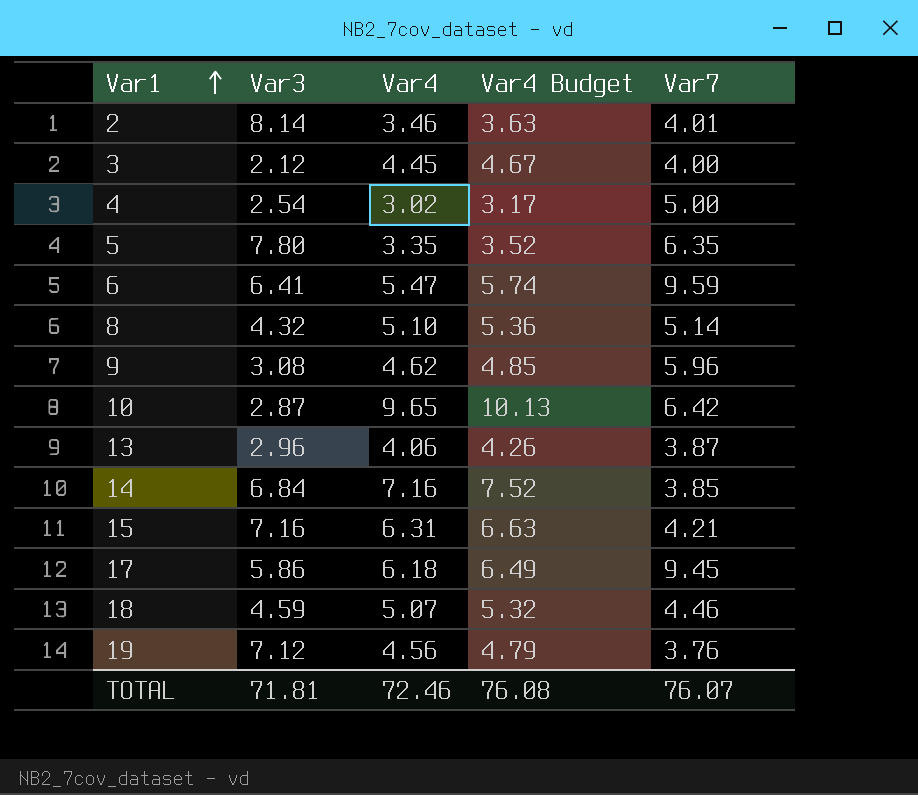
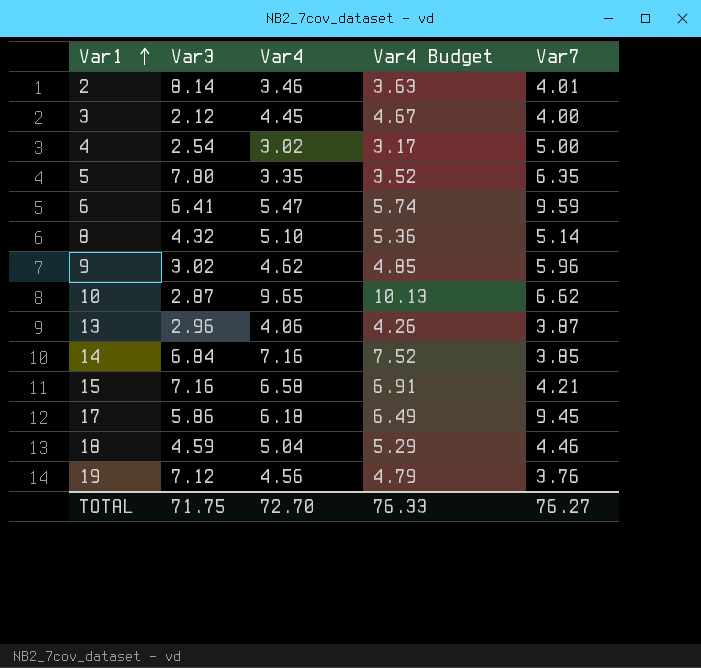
9 | Var3: 3.08 -> 3.02
10 | Var7: 6.42 -> 6.62
15 | Var4: 6.31 -> 6.58
15 | Var4 Budget: 6.63 -> 6.91
18 | Var4: 5.07 -> 5.04
18 | Var4 Budget: 5.32 -> 5.29
TOTAL | Var3: 71.81 -> 71.75
TOTAL | Var4: 72.46 -> 72.70
TOTAL | Var4 Budget: 76.08 -> 76.33
TOTAL | Var7: 76.07 -> 76.27

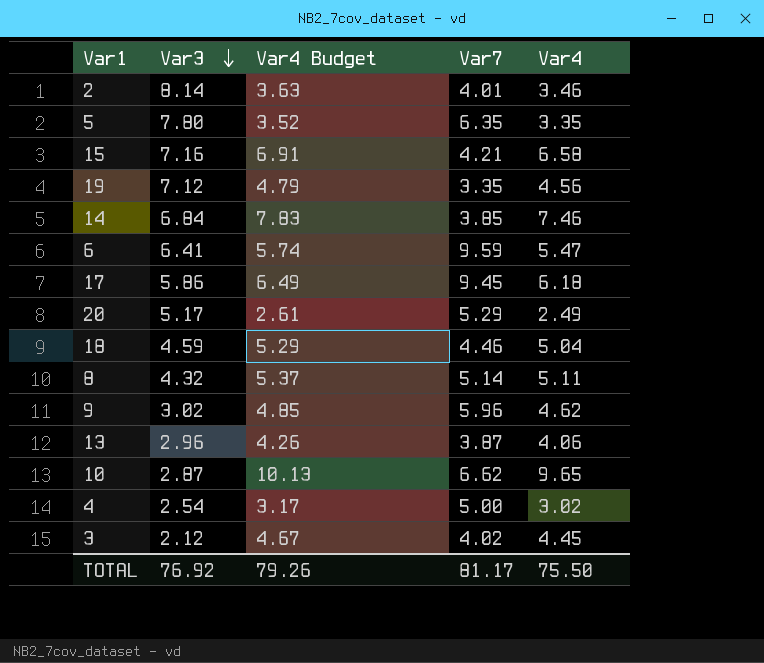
row order: Var1 ascending -> Var3 descending
column Var4 | position: 3 -> 5
19 | Var7: 3.76 -> 3.35
14 | Var4 Budget: 7.52 -> 7.83
14 | Var4: 7.16 -> 7.46
row 20: none -> 5.17 | 2.61 | 5.29 | 2.49
8 | Var4 Budget: 5.36 -> 5.37
8 | Var4: 5.10 -> 5.11
3 | Var7: 4.00 -> 4.02
TOTAL | Var3: 71.75 -> 76.92
TOTAL | Var4 Budget: 76.33 -> 79.26
TOTAL | Var7: 76.27 -> 81.17
TOTAL | Var4: 72.70 -> 75.50

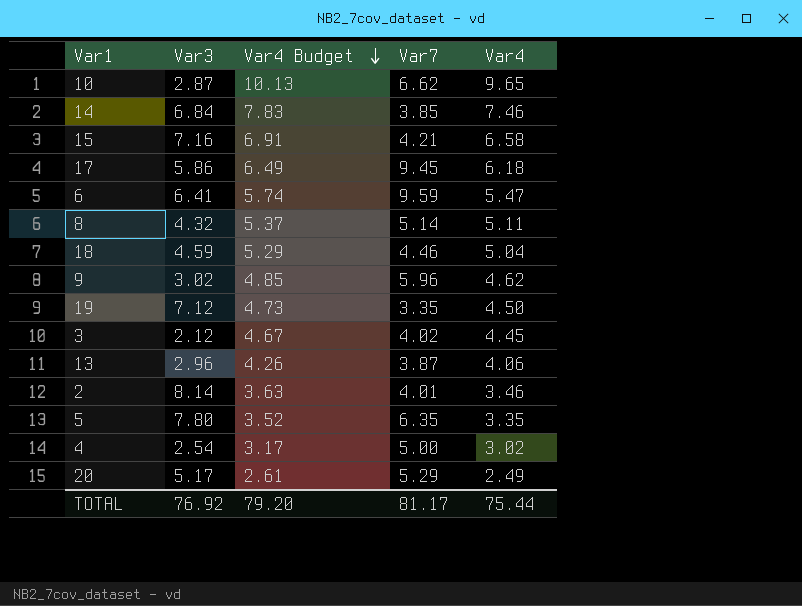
row order: Var3 descending -> Var4 Budget descending
19 | Var4 Budget: 4.79 -> 4.73
19 | Var4: 4.56 -> 4.50
TOTAL | Var4 Budget: 79.26 -> 79.20
TOTAL | Var4: 75.50 -> 75.44

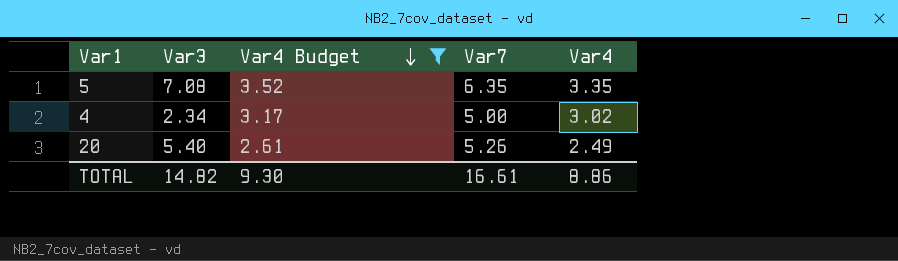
filter: none -> Var4 Budget <= 3.52
5 | Var3: 7.80 -> 7.08
4 | Var3: 2.54 -> 2.34
20 | Var3: 5.17 -> 5.40
20 | Var7: 5.29 -> 5.26
TOTAL | Var3: 76.92 -> 14.82
TOTAL | Var4 Budget: 79.20 -> 9.30
TOTAL | Var7: 81.17 -> 16.61
TOTAL | Var4: 75.44 -> 8.86

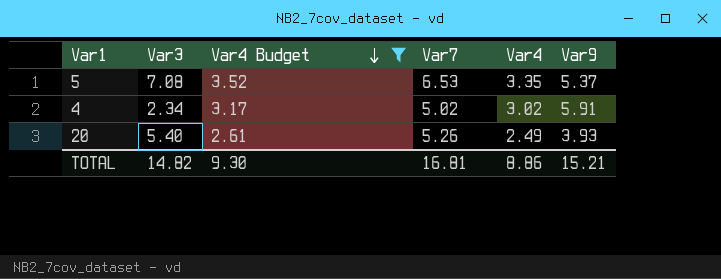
column Var9 | position: none -> 6
5 | Var7: 6.35 -> 6.53
4 | Var7: 5.00 -> 5.02
TOTAL | Var7: 16.61 -> 16.81

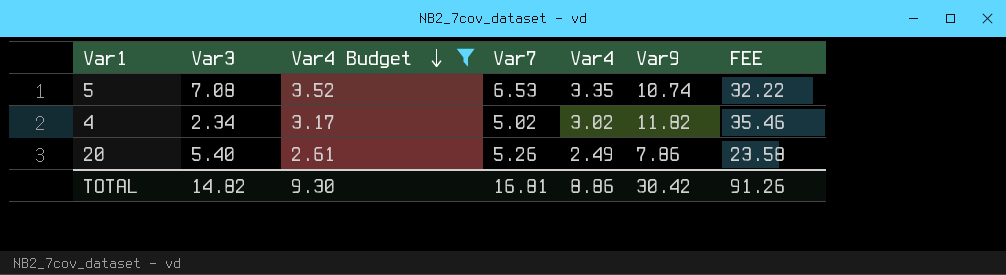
column FEE | formula: none -> [Var9] * 3
5 | Var9: 5.37 -> 10.74
4 | Var9: 5.91 -> 11.82
20 | Var9: 3.93 -> 7.86
TOTAL | Var9: 15.21 -> 30.42

